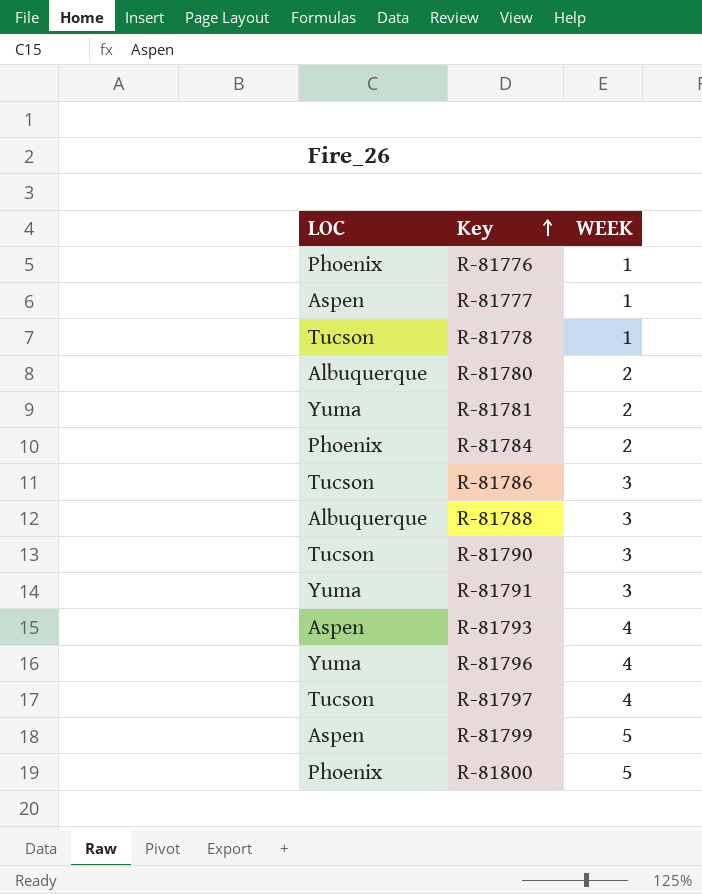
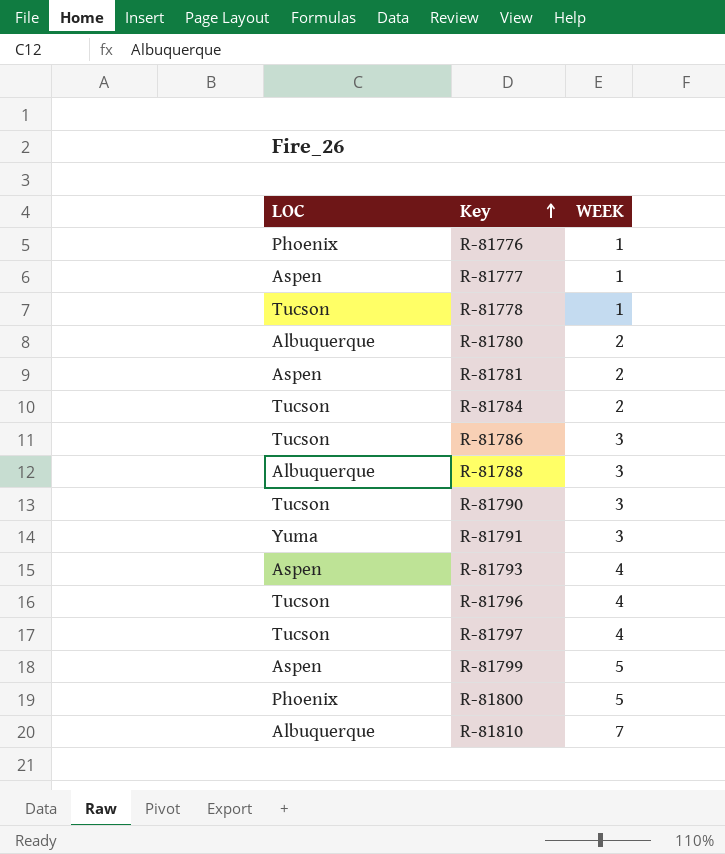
R-81781 | LOC: Yuma -> Aspen
R-81784 | LOC: Phoenix -> Tucson
R-81796 | LOC: Yuma -> Tucson
row R-81810: none -> Albuquerque | 7

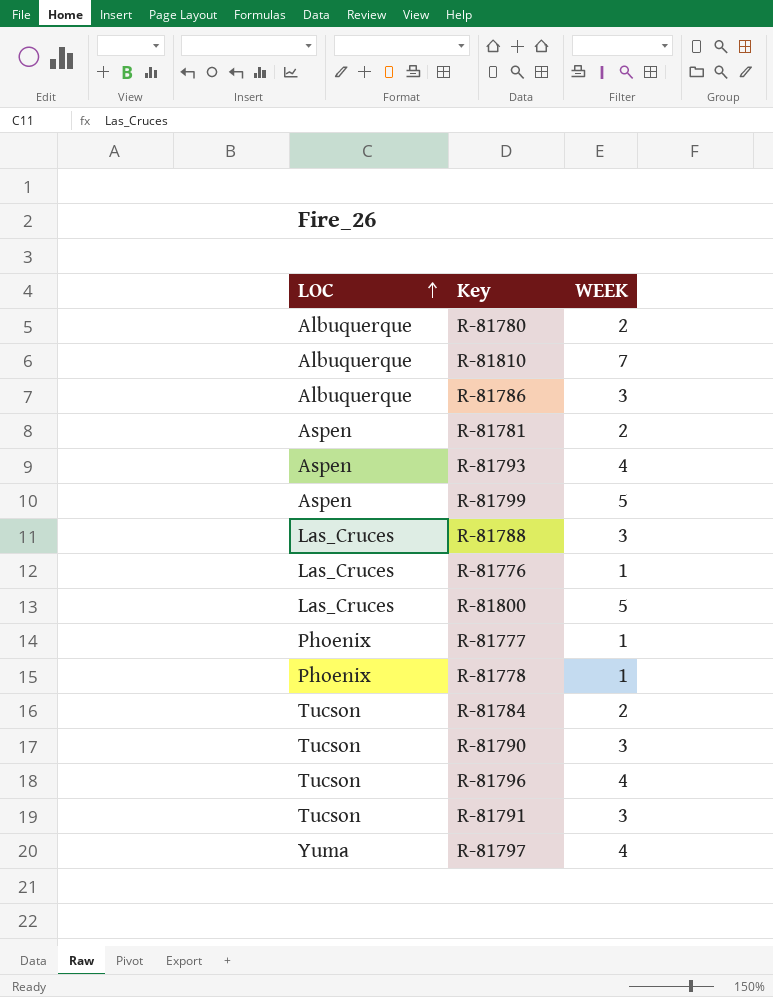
row order: Key ascending -> LOC ascending
R-81786 | LOC: Tucson -> Albuquerque
R-81788 | LOC: Albuquerque -> Las_Cruces
R-81776 | LOC: Phoenix -> Las_Cruces
R-81800 | LOC: Phoenix -> Las_Cruces
R-81777 | LOC: Aspen -> Phoenix
R-81778 | LOC: Tucson -> Phoenix
R-81791 | LOC: Yuma -> Tucson
R-81797 | LOC: Tucson -> Yuma

